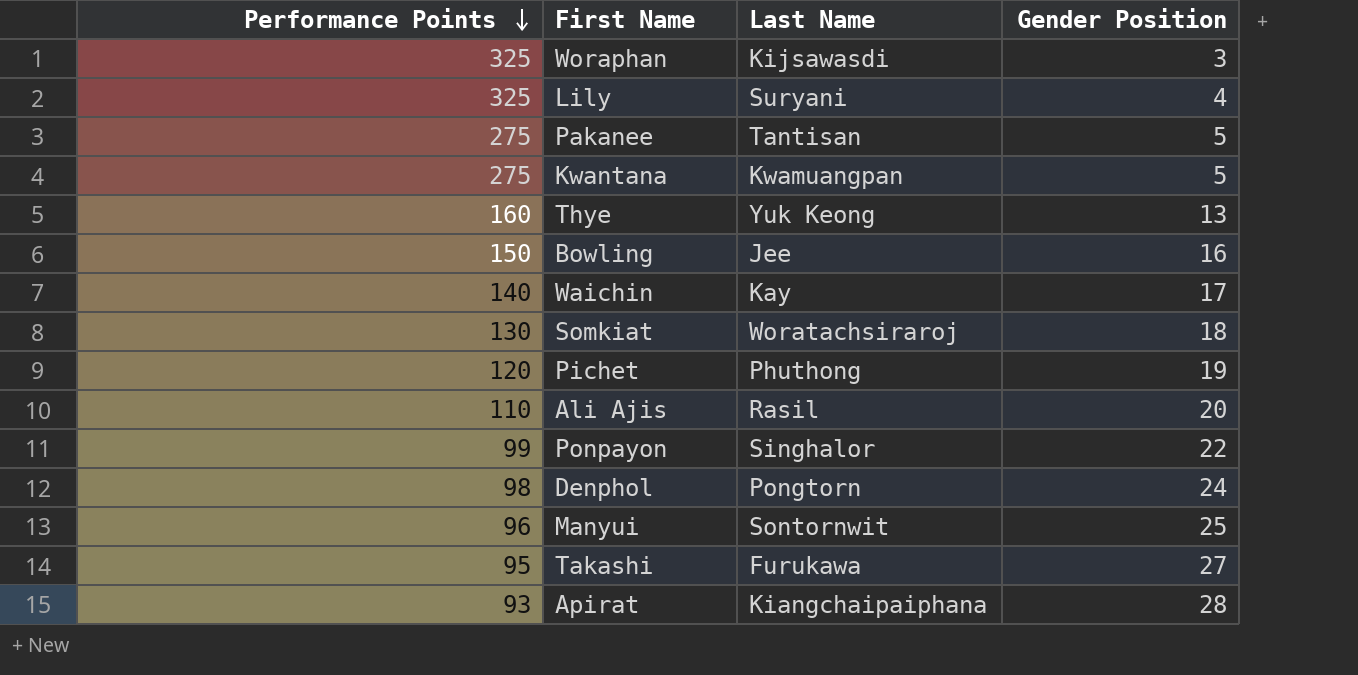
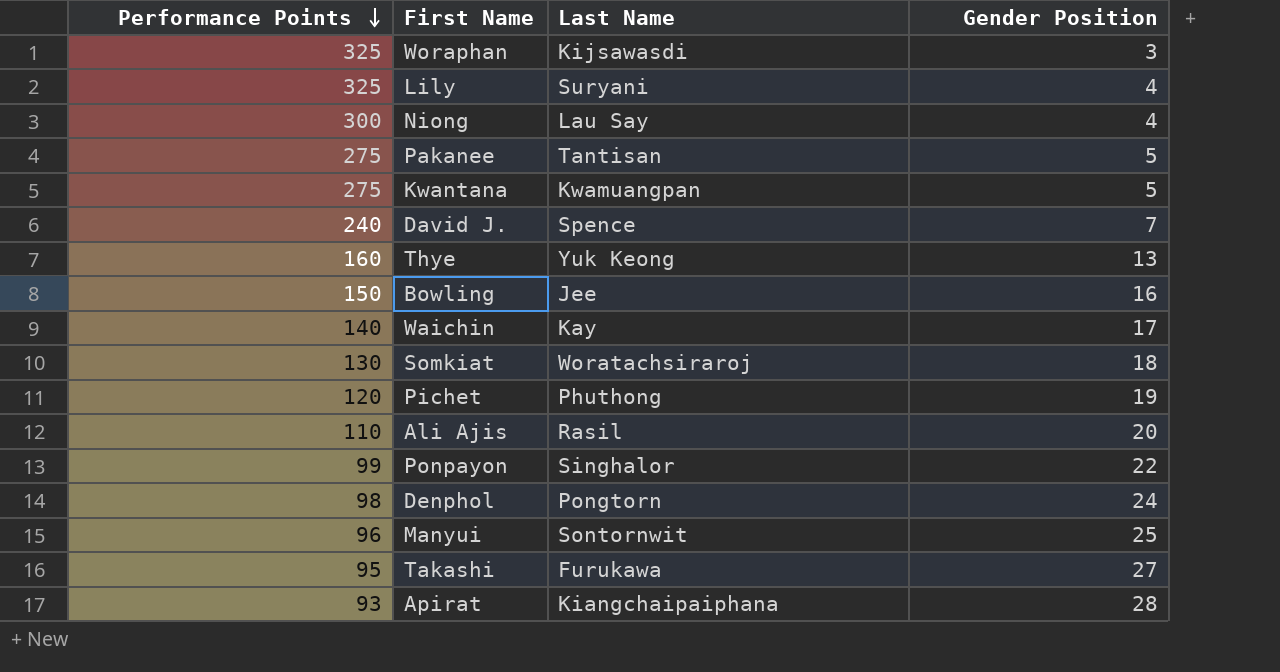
row Niong: none -> 300 | Lau Say | 4
row David J.: none -> 240 | Spence | 7

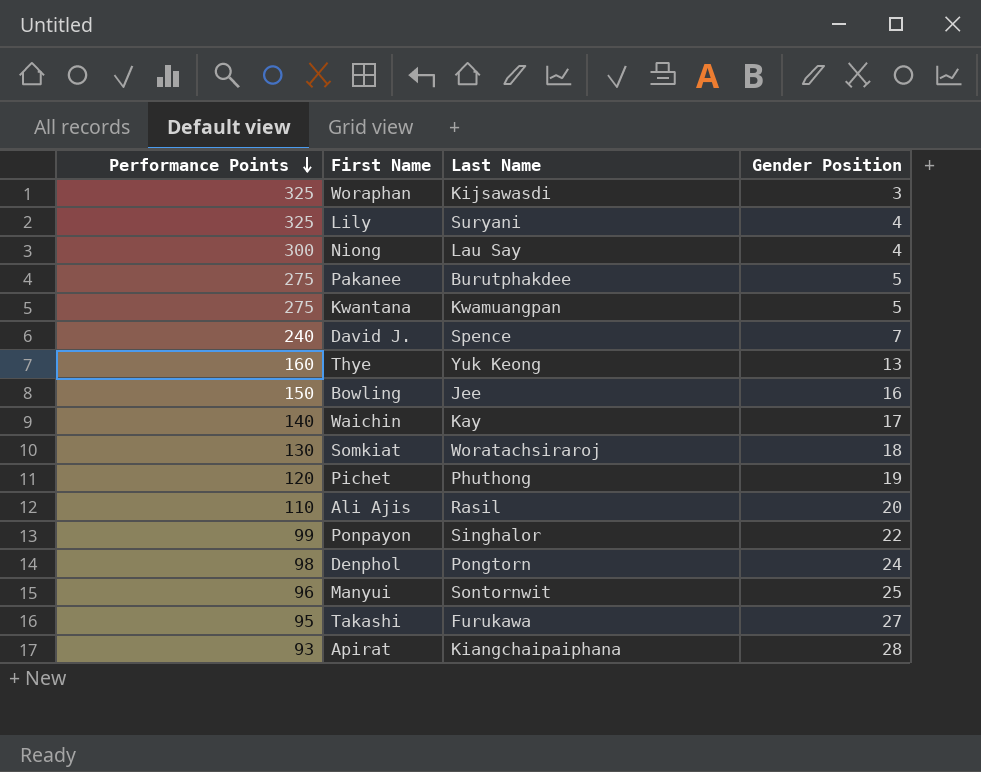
Pakanee | Last Name: Tantisan -> Burutphakdee

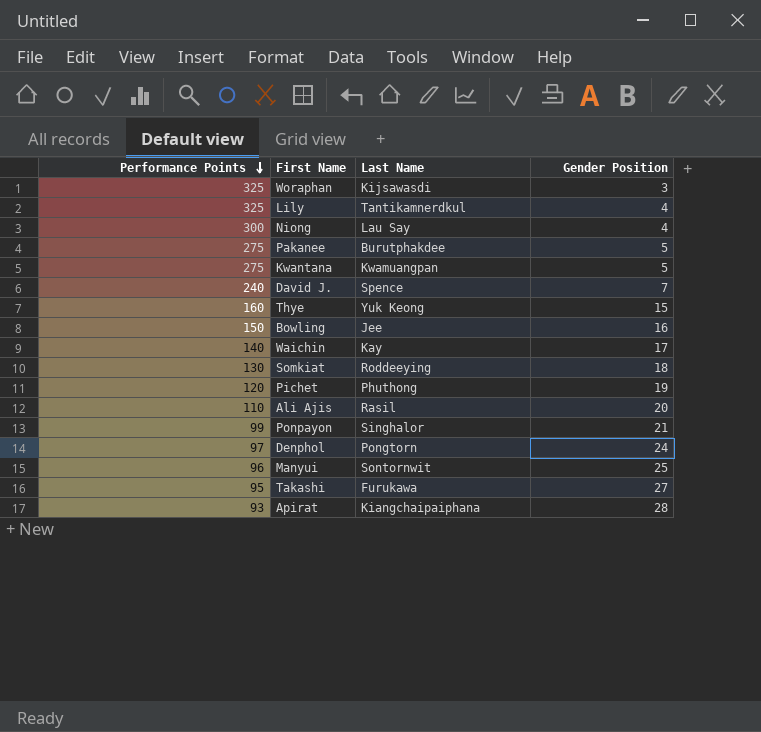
Lily | Last Name: Suryani -> Tantikamnerdkul
Thye | Gender Position: 13 -> 15
Somkiat | Last Name: Woratachsiraroj -> Roddeeying
Ponpayon | Gender Position: 22 -> 21
Denphol | Performance Points: 98 -> 97

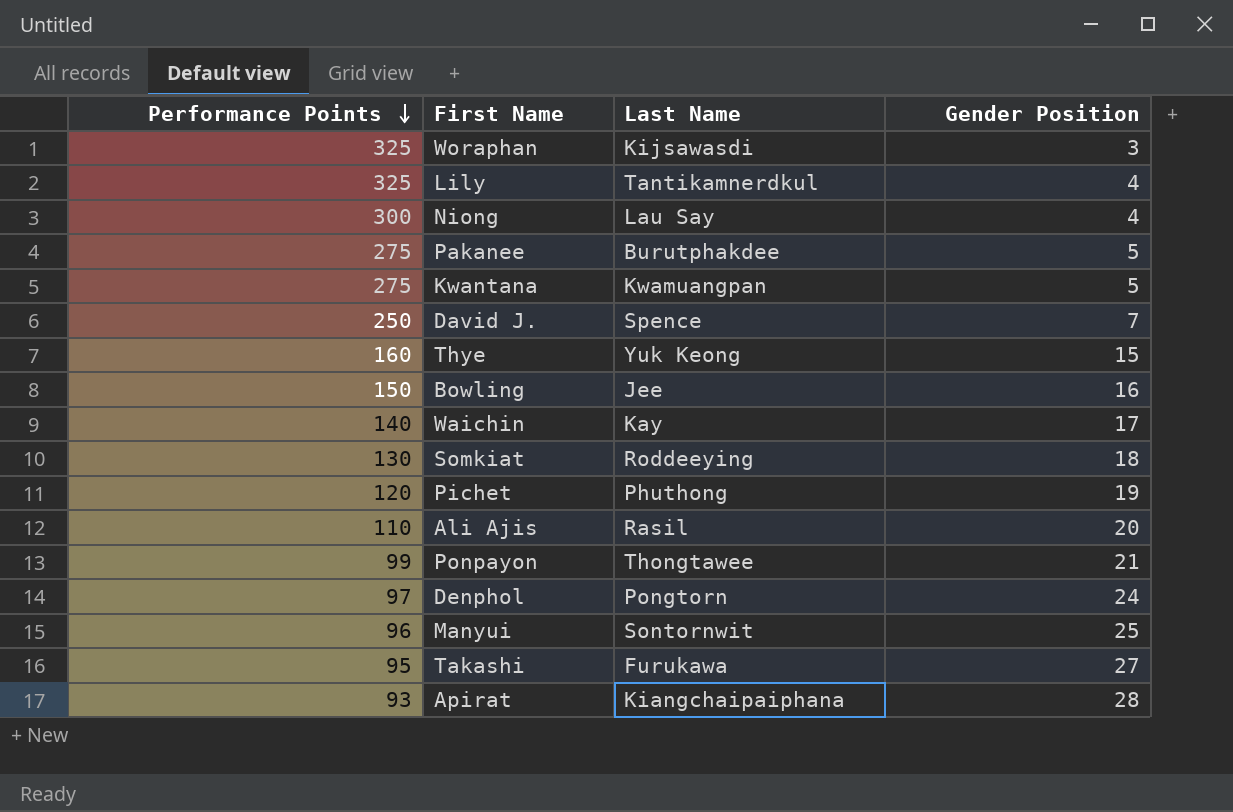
David J. | Performance Points: 240 -> 250
Ponpayon | Last Name: Singhalor -> Thongtawee

